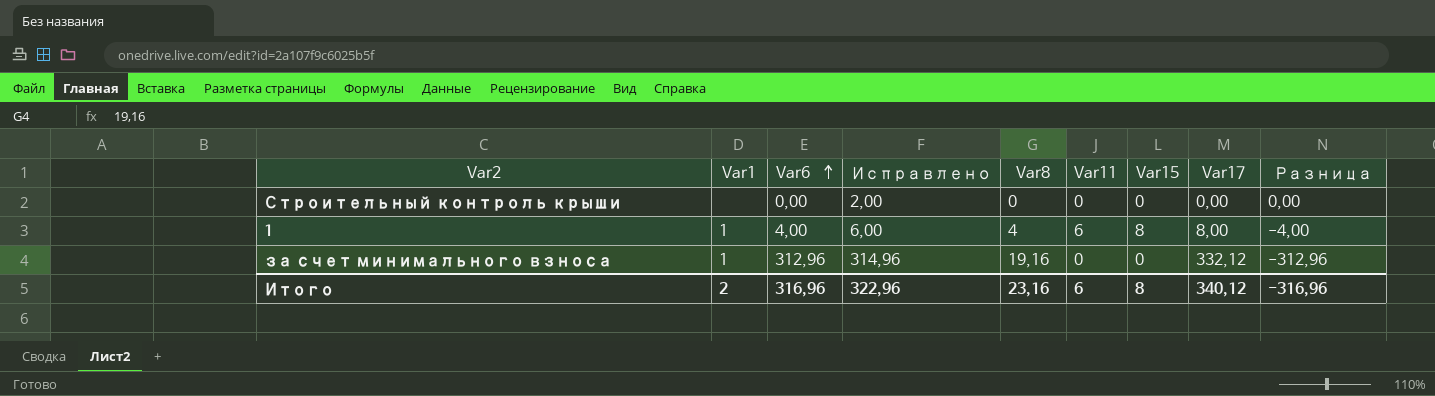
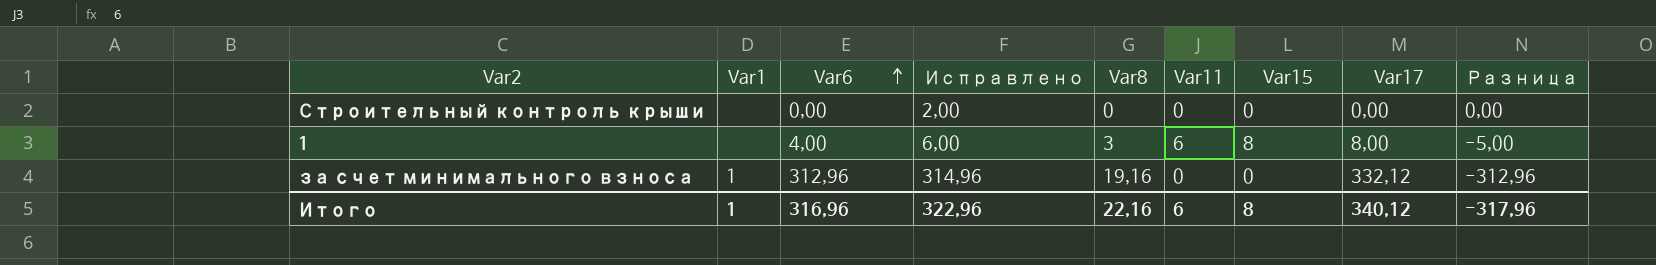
1 | Var1: 1 -> none
1 | Var8: 4 -> 3
1 | Разница: -4,00 -> -5,00
Итого | Var1: 2 -> 1
Итого | Var8: 23,16 -> 22,16
Итого | Разница: -316,96 -> -317,96

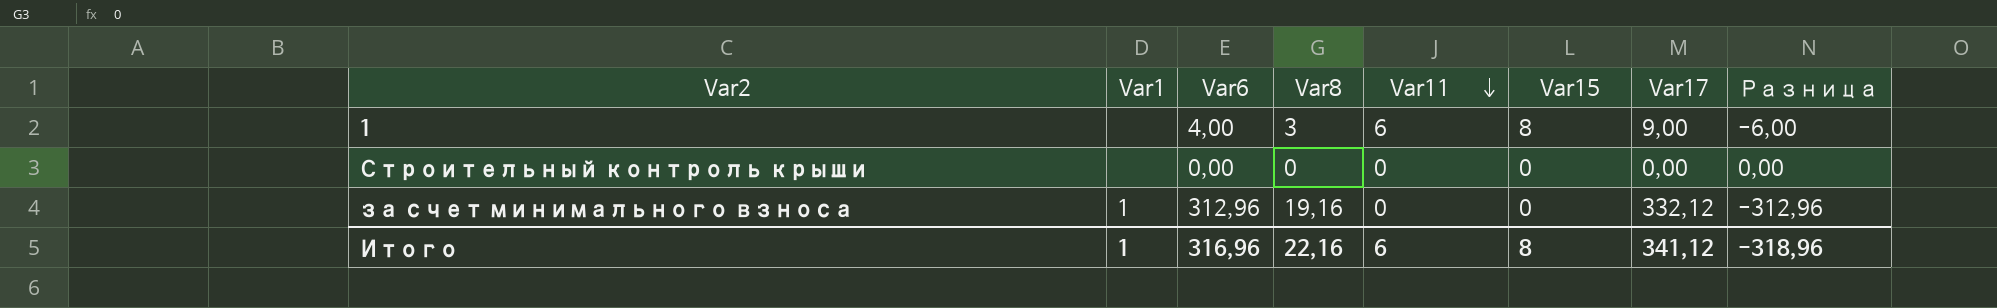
row order: Var6 ascending -> Var11 descending
column Исправлено | formula: [Var6] + 2 -> none
1 | Var17: 8,00 -> 9,00
1 | Разница: -5,00 -> -6,00
Итого | Var17: 340,12 -> 341,12
Итого | Разница: -317,96 -> -318,96

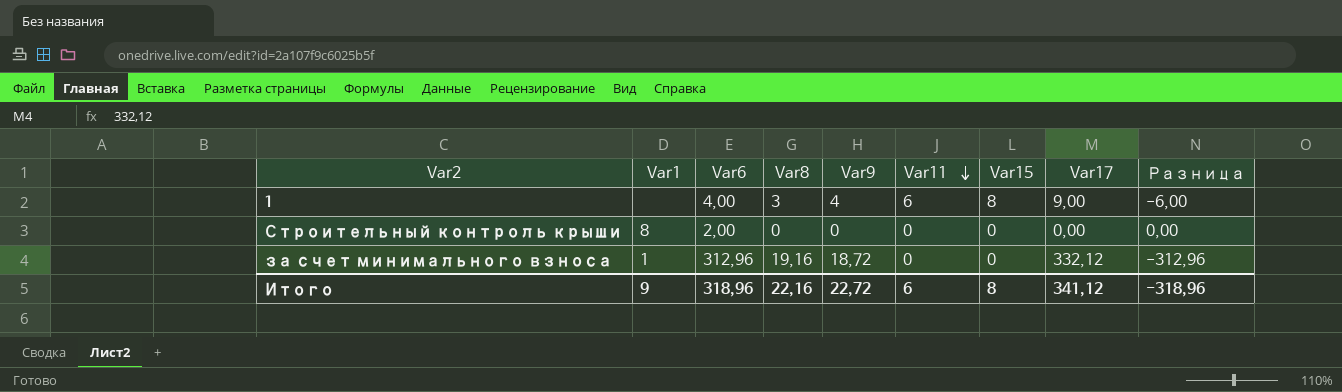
column Var9 | position: none -> 5
Строительный контроль крыши | Var1: none -> 8
Строительный контроль крыши | Var6: 0,00 -> 2,00
Итого | Var1: 1 -> 9
Итого | Var6: 316,96 -> 318,96

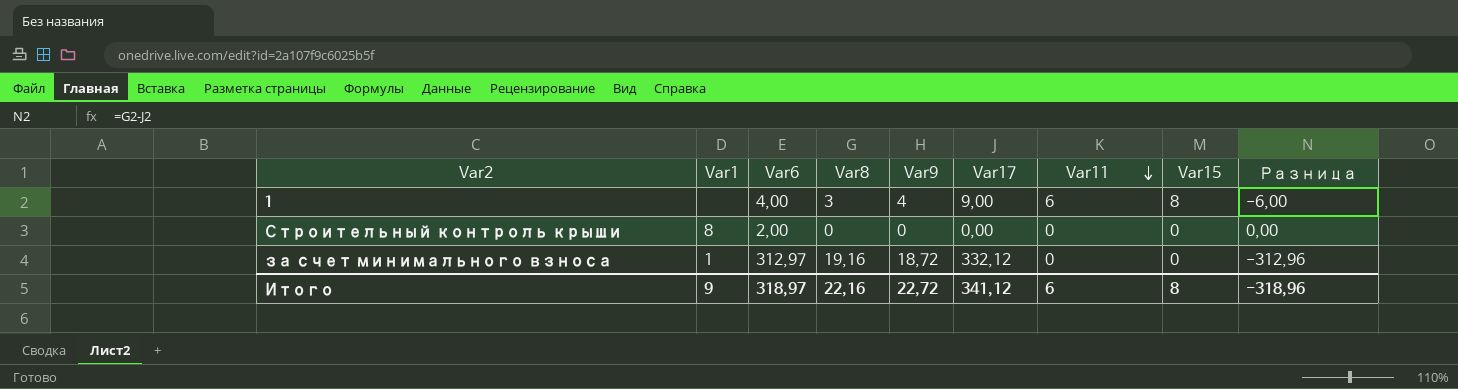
column Var17 | position: 8 -> 6
за счет минимального взноса | Var6: 312,96 -> 312,97
Итого | Var6: 318,96 -> 318,97

